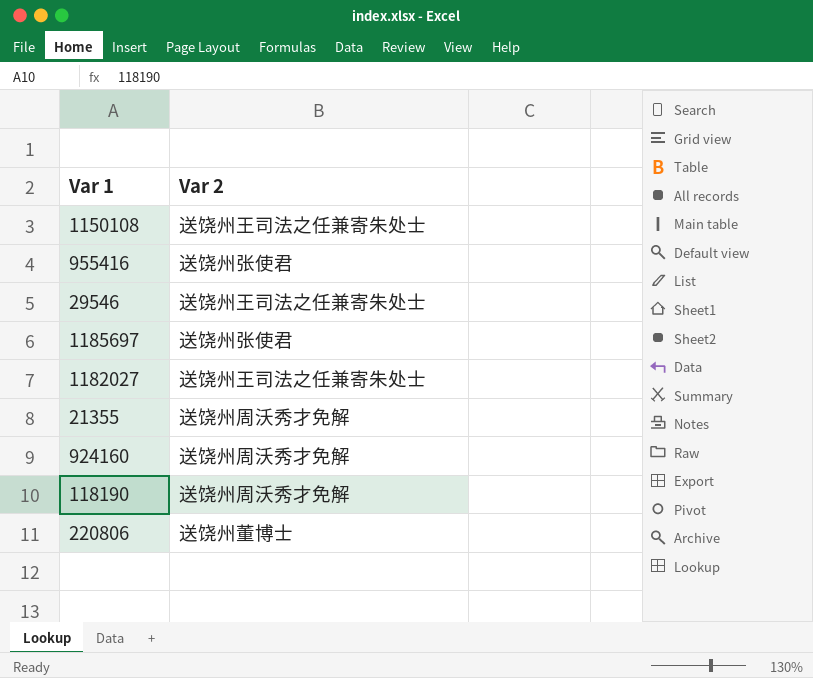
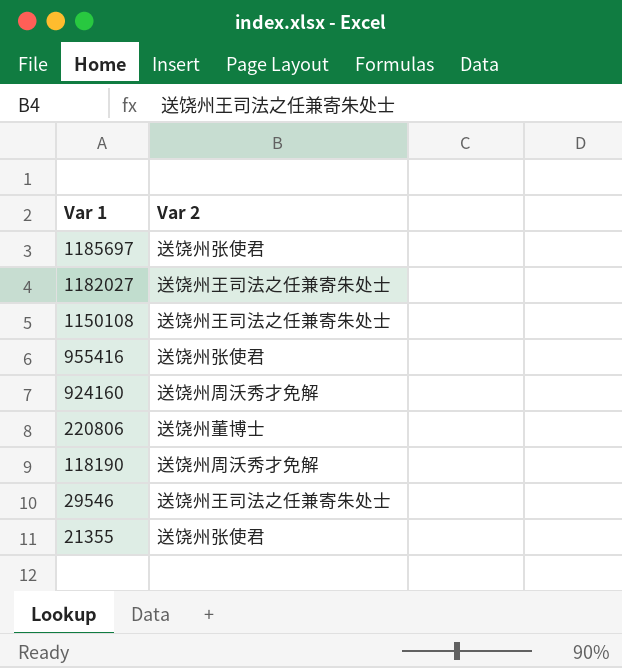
row order: none -> Var 1 descending
21355 | Var 2: 送饶州周沃秀才免解 -> 送饶州张使君

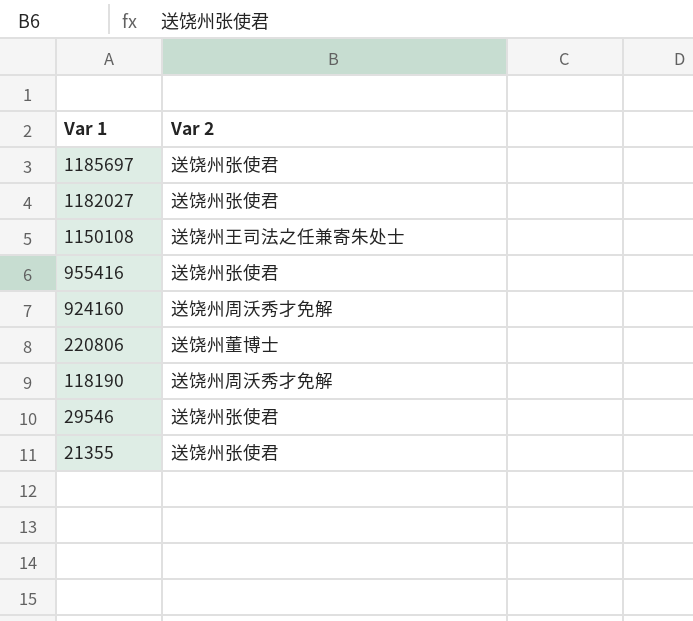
1182027 | Var 2: 送饶州王司法之任兼寄朱处士 -> 送饶州张使君
29546 | Var 2: 送饶州王司法之任兼寄朱处士 -> 送饶州张使君

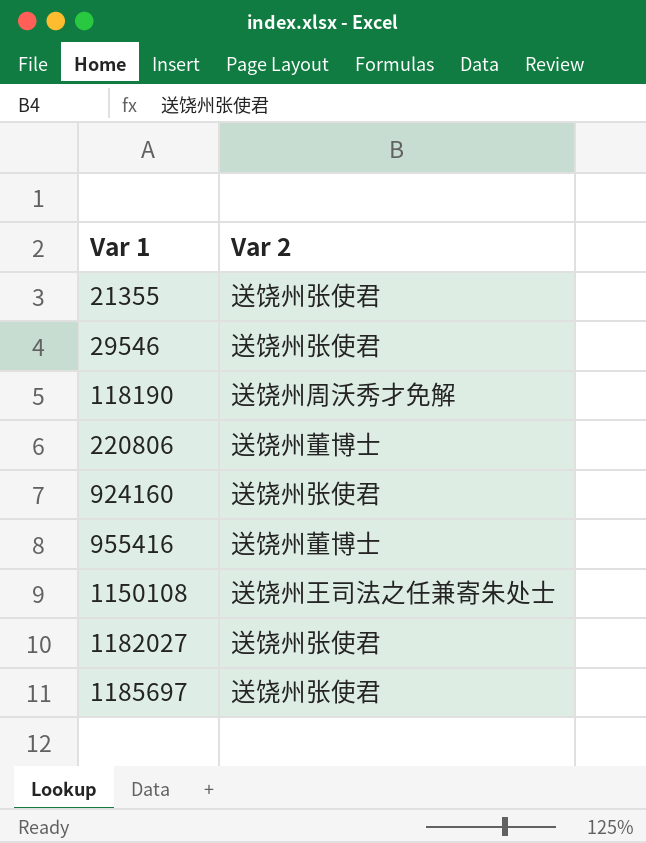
row order: Var 1 descending -> Var 1 ascending
924160 | Var 2: 送饶州周沃秀才免解 -> 送饶州张使君
955416 | Var 2: 送饶州张使君 -> 送饶州董博士

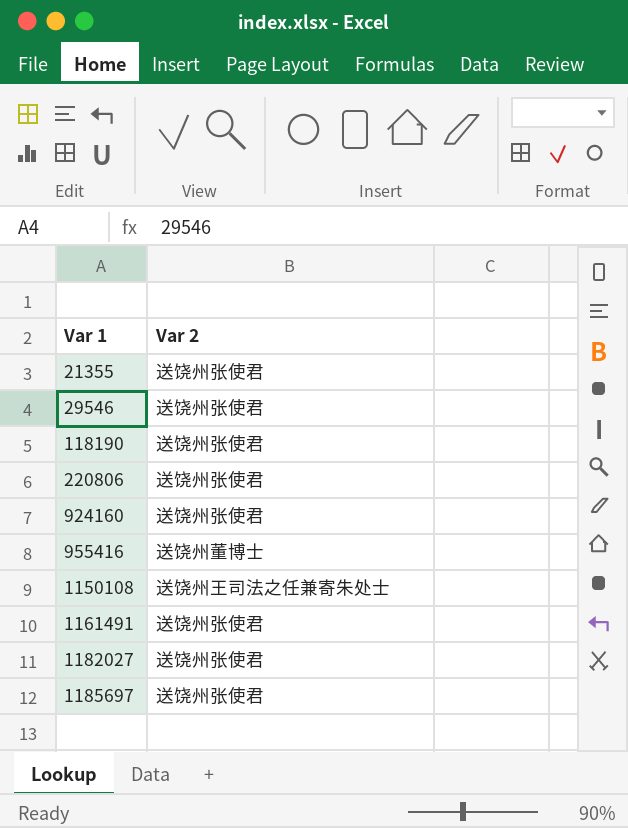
118190 | Var 2: 送饶州周沃秀才免解 -> 送饶州张使君
220806 | Var 2: 送饶州董博士 -> 送饶州张使君
row 1161491: none -> 送饶州张使君

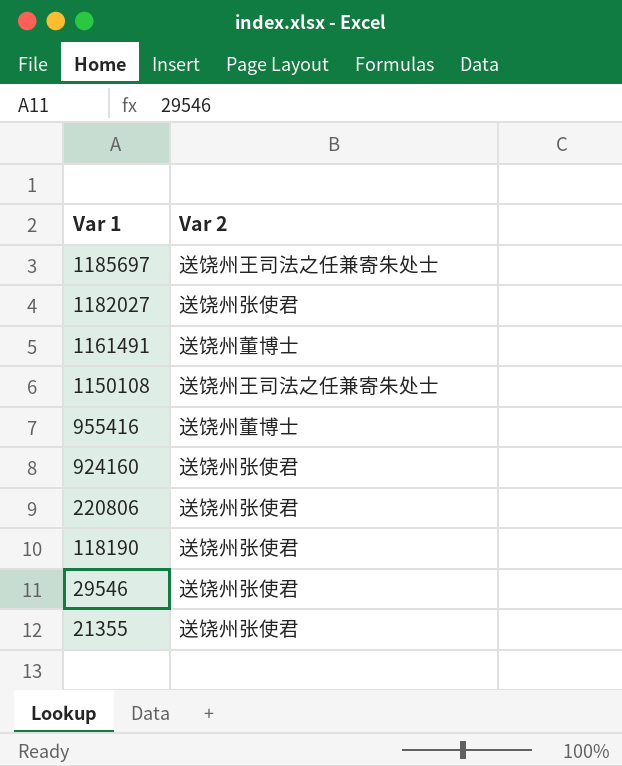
row order: Var 1 ascending -> Var 1 descending
1185697 | Var 2: 送饶州张使君 -> 送饶州王司法之任兼寄朱处士
1161491 | Var 2: 送饶州张使君 -> 送饶州董博士

